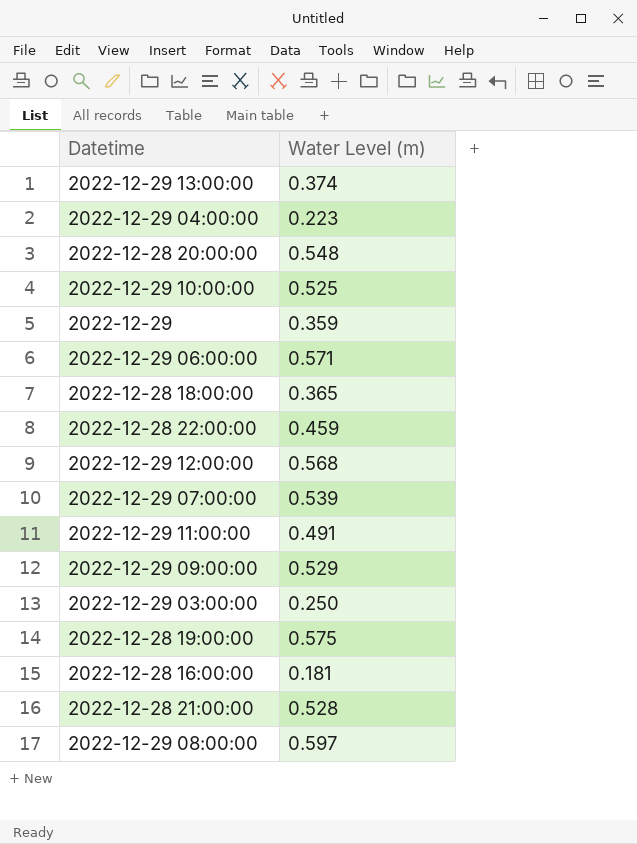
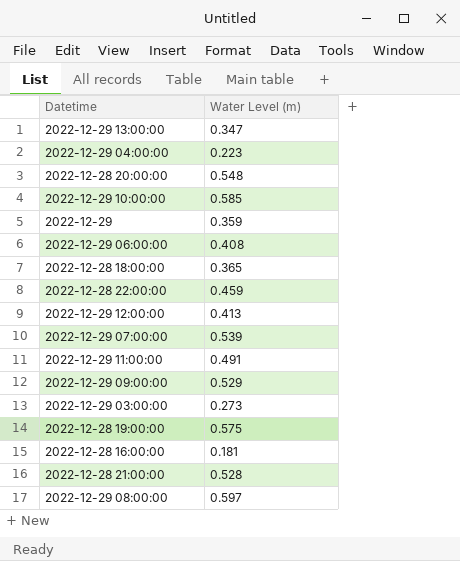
2022-12-29 13:00:00 | Water Level (m): 0.374 -> 0.347
2022-12-29 10:00:00 | Water Level (m): 0.525 -> 0.585
2022-12-29 06:00:00 | Water Level (m): 0.571 -> 0.408
2022-12-29 12:00:00 | Water Level (m): 0.568 -> 0.413
2022-12-29 03:00:00 | Water Level (m): 0.250 -> 0.273

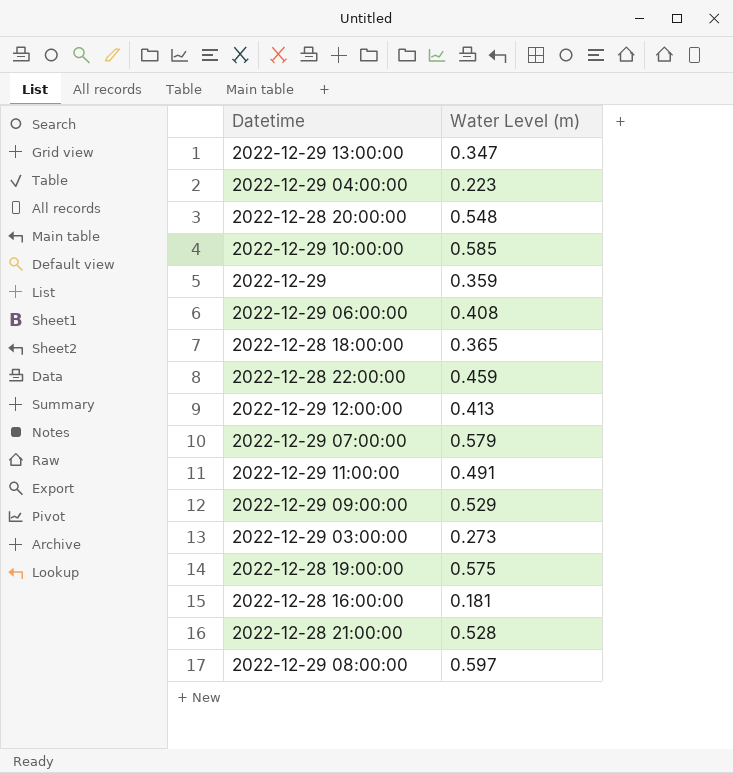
2022-12-29 07:00:00 | Water Level (m): 0.539 -> 0.579

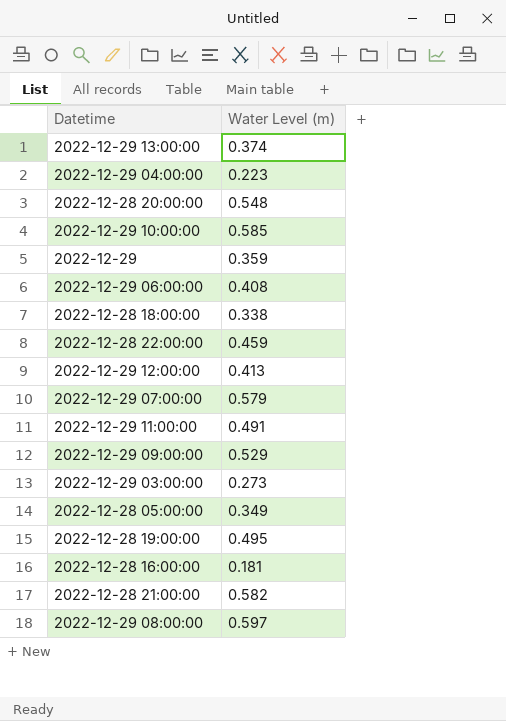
2022-12-29 13:00:00 | Water Level (m): 0.347 -> 0.374
2022-12-28 18:00:00 | Water Level (m): 0.365 -> 0.338
row 2022-12-28 05:00:00: none -> 0.349
2022-12-28 19:00:00 | Water Level (m): 0.575 -> 0.495
2022-12-28 21:00:00 | Water Level (m): 0.528 -> 0.582

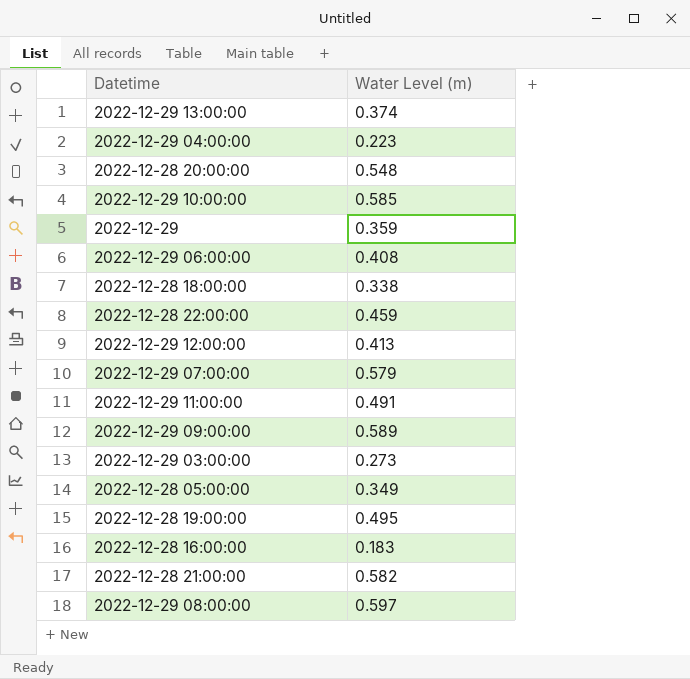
2022-12-29 09:00:00 | Water Level (m): 0.529 -> 0.589
2022-12-28 16:00:00 | Water Level (m): 0.181 -> 0.183

